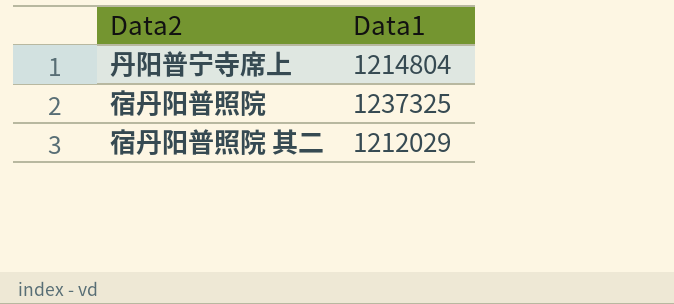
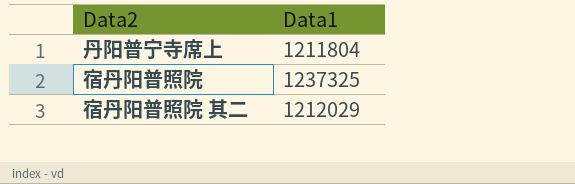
丹阳普宁寺席上 | Data1: 1214804 -> 1211804

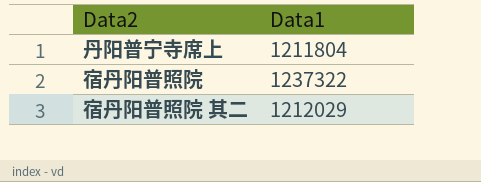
宿丹阳普照院 | Data1: 1237325 -> 1237322

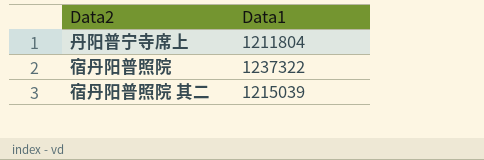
宿丹阳普照院 其二 | Data1: 1212029 -> 1215039

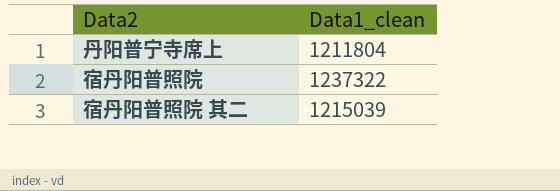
column name: Data1 -> Data1_clean

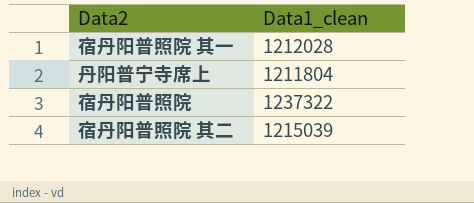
row 宿丹阳普照院 其一: none -> 1212028

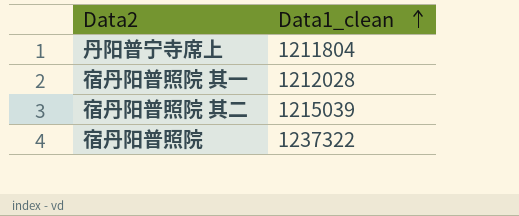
row order: none -> Data1_clean ascending

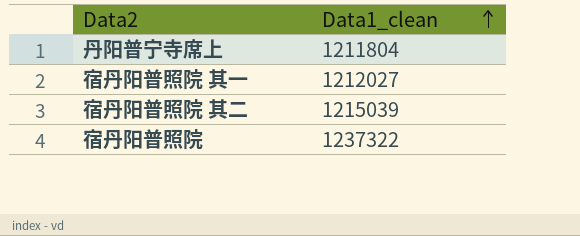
宿丹阳普照院 其一 | Data1_clean: 1212028 -> 1212027

